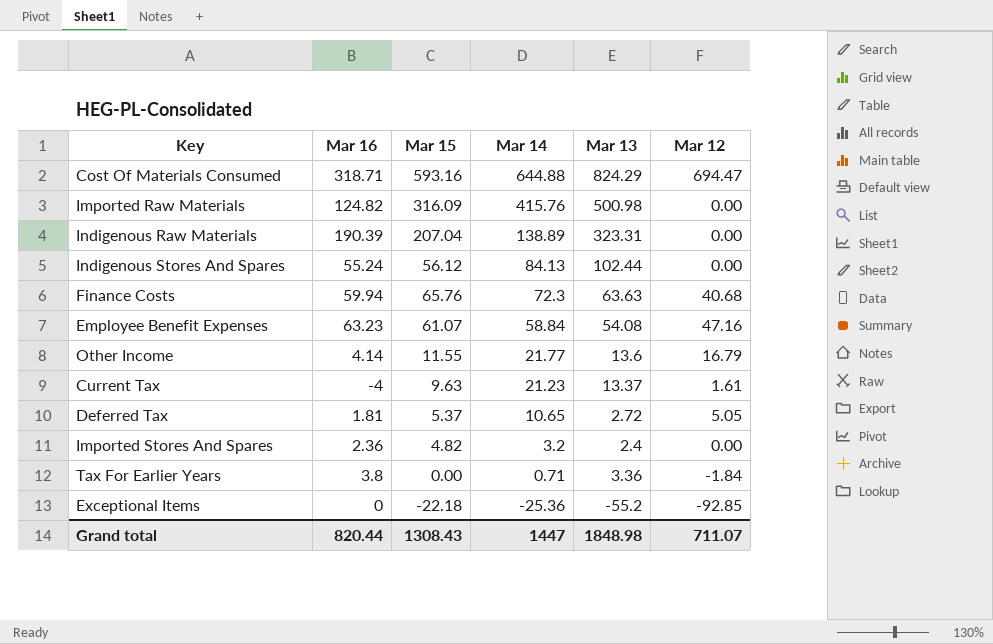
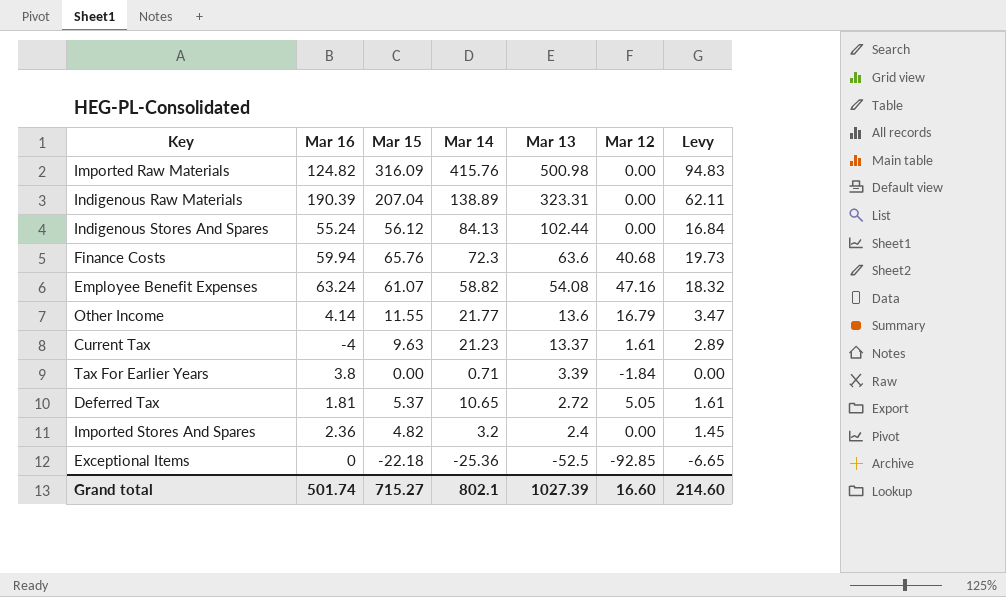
row order: Mar 14 descending -> Mar 13 descending
column Levy | formula: none -> [Mar 15] * 0.3
row Cost Of Materials Consumed: 318.71 | 593.16 | 644.88 | 824.29 | 694.47 -> none
Finance Costs | Mar 13: 63.63 -> 63.6
Employee Benefit Expenses | Mar 16: 63.23 -> 63.24
Employee Benefit Expenses | Mar 14: 58.84 -> 58.82
Tax For Earlier Years | Mar 13: 3.36 -> 3.39
Exceptional Items | Mar 13: -55.2 -> -52.5
Grand total | Mar 16: 820.44 -> 501.74
Grand total | Mar 15: 1308.43 -> 715.27
Grand total | Mar 14: 1447 -> 802.1
Grand total | Mar 13: 1848.98 -> 1027.39
Grand total | Mar 12: 711.07 -> 16.60

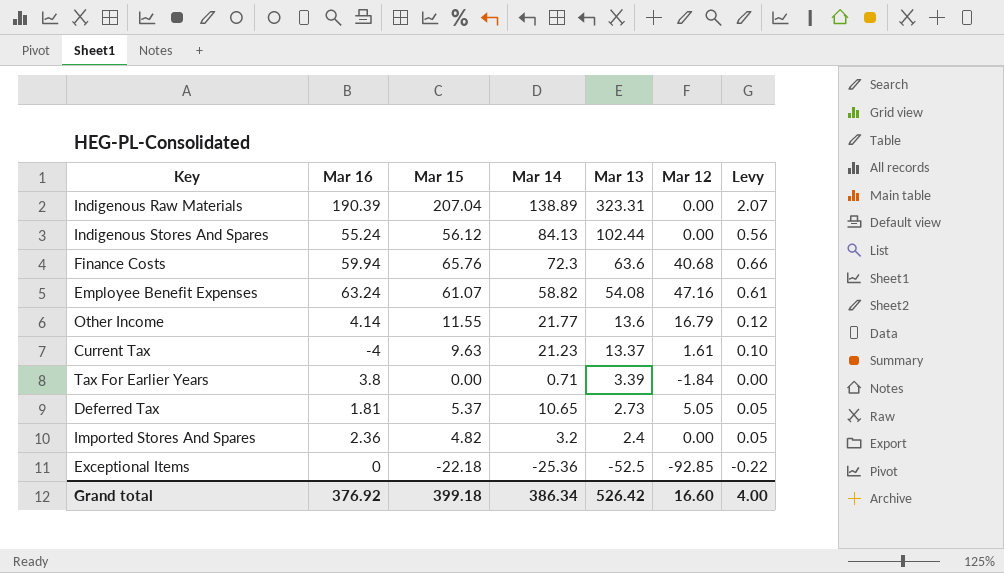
column Levy | formula: [Mar 15] * 0.3 -> [Mar 15] * 0.01
row Imported Raw Materials: 124.82 | 316.09 | 415.76 | 500.98 | 0.00 | 94.83 -> none
Deferred Tax | Mar 13: 2.72 -> 2.73
Grand total | Mar 16: 501.74 -> 376.92
Grand total | Mar 15: 715.27 -> 399.18
Grand total | Mar 14: 802.1 -> 386.34
Grand total | Mar 13: 1027.39 -> 526.42
Grand total | Levy: 214.60 -> 4.00

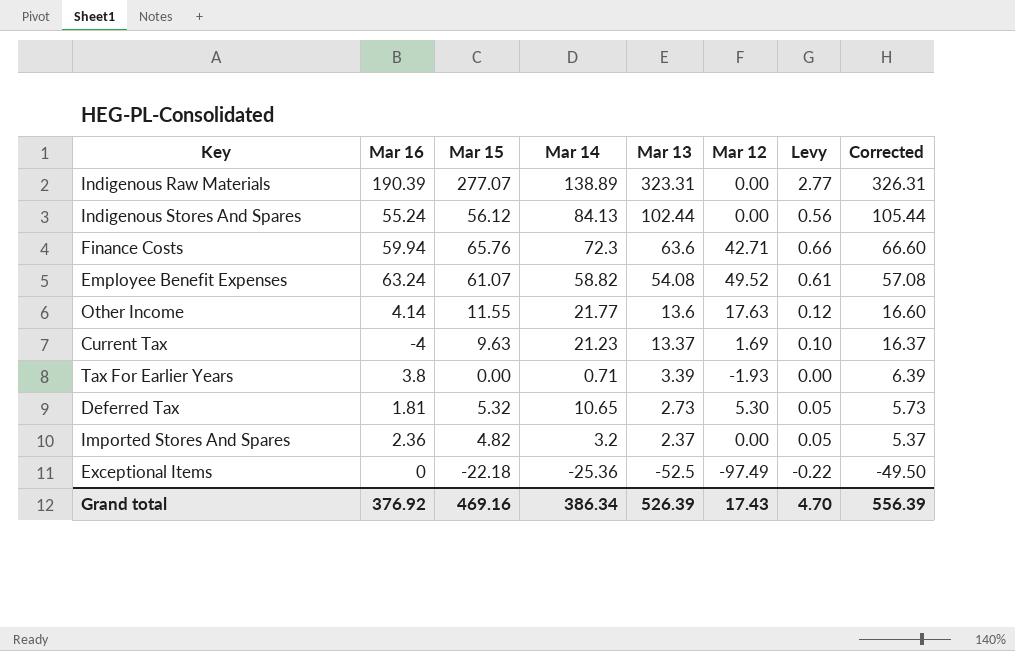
column Corrected | formula: none -> [Mar 13] + 3
Indigenous Raw Materials | Mar 15: 207.04 -> 277.07
Indigenous Raw Materials | Levy: 2.07 -> 2.77
Finance Costs | Mar 12: 40.68 -> 42.71
Employee Benefit Expenses | Mar 12: 47.16 -> 49.52
Other Income | Mar 12: 16.79 -> 17.63
Current Tax | Mar 12: 1.61 -> 1.69
Tax For Earlier Years | Mar 12: -1.84 -> -1.93
Deferred Tax | Mar 15: 5.37 -> 5.32
Deferred Tax | Mar 12: 5.05 -> 5.30
Imported Stores And Spares | Mar 13: 2.4 -> 2.37
Exceptional Items | Mar 12: -92.85 -> -97.49
Grand total | Mar 15: 399.18 -> 469.16
Grand total | Mar 13: 526.42 -> 526.39
Grand total | Mar 12: 16.60 -> 17.43
Grand total | Levy: 4.00 -> 4.70

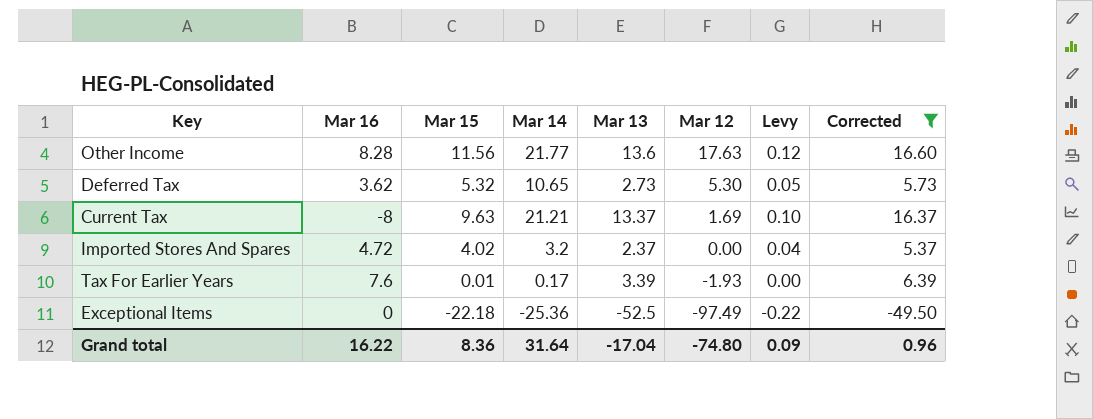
filter: none -> Corrected <= 16.60
row order: Mar 13 descending -> Mar 12 descending
Other Income | Mar 16: 4.14 -> 8.28
Other Income | Mar 15: 11.55 -> 11.56
Deferred Tax | Mar 16: 1.81 -> 3.62
Current Tax | Mar 16: -4 -> -8
Current Tax | Mar 14: 21.23 -> 21.21
Imported Stores And Spares | Mar 16: 2.36 -> 4.72
Imported Stores And Spares | Mar 15: 4.82 -> 4.02
Imported Stores And Spares | Levy: 0.05 -> 0.04
Tax For Earlier Years | Mar 16: 3.8 -> 7.6
Tax For Earlier Years | Mar 15: 0.00 -> 0.01
Tax For Earlier Years | Mar 14: 0.71 -> 0.17
Grand total | Mar 16: 376.92 -> 16.22
Grand total | Mar 15: 469.16 -> 8.36
Grand total | Mar 14: 386.34 -> 31.64
Grand total | Mar 13: 526.39 -> -17.04
Grand total | Mar 12: 17.43 -> -74.80
Grand total | Levy: 4.70 -> 0.09
Grand total | Corrected: 556.39 -> 0.96

